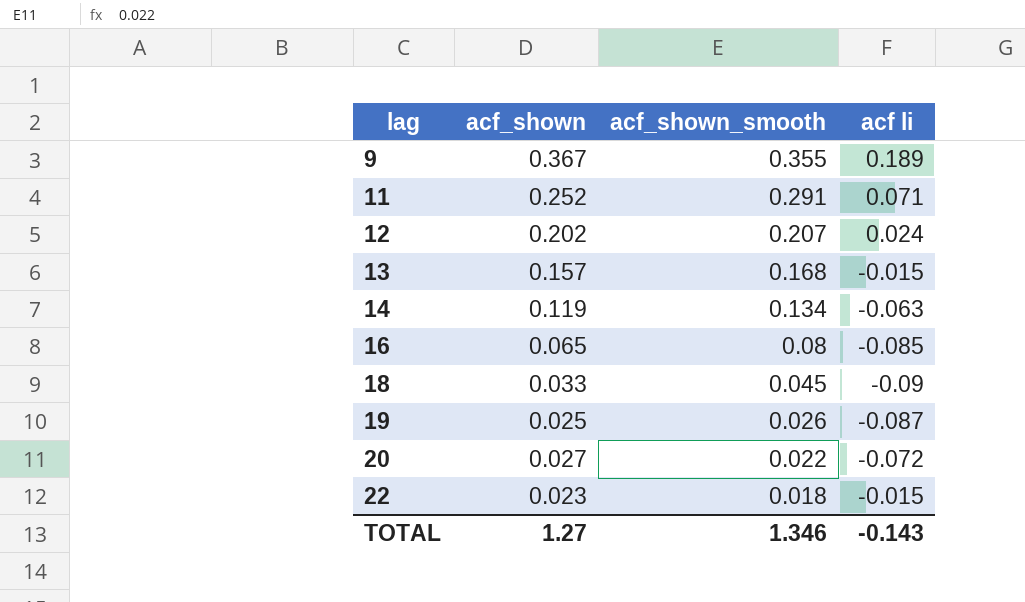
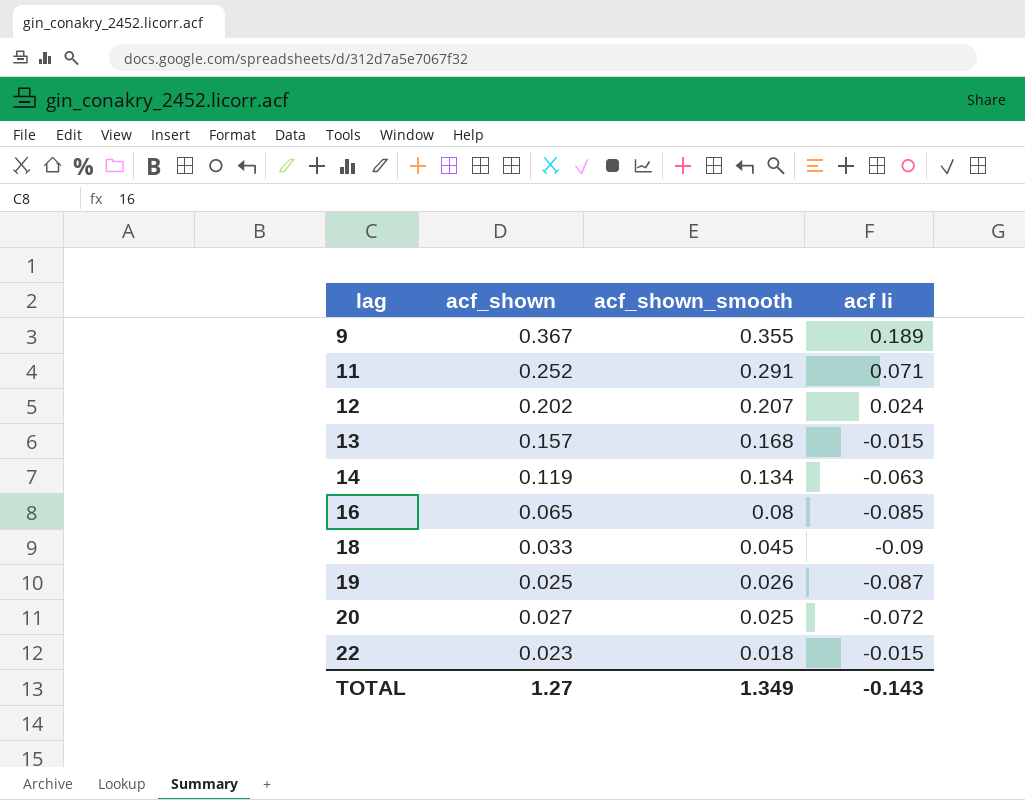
20 | acf_shown_smooth: 0.022 -> 0.025
TOTAL | acf_shown_smooth: 1.346 -> 1.349

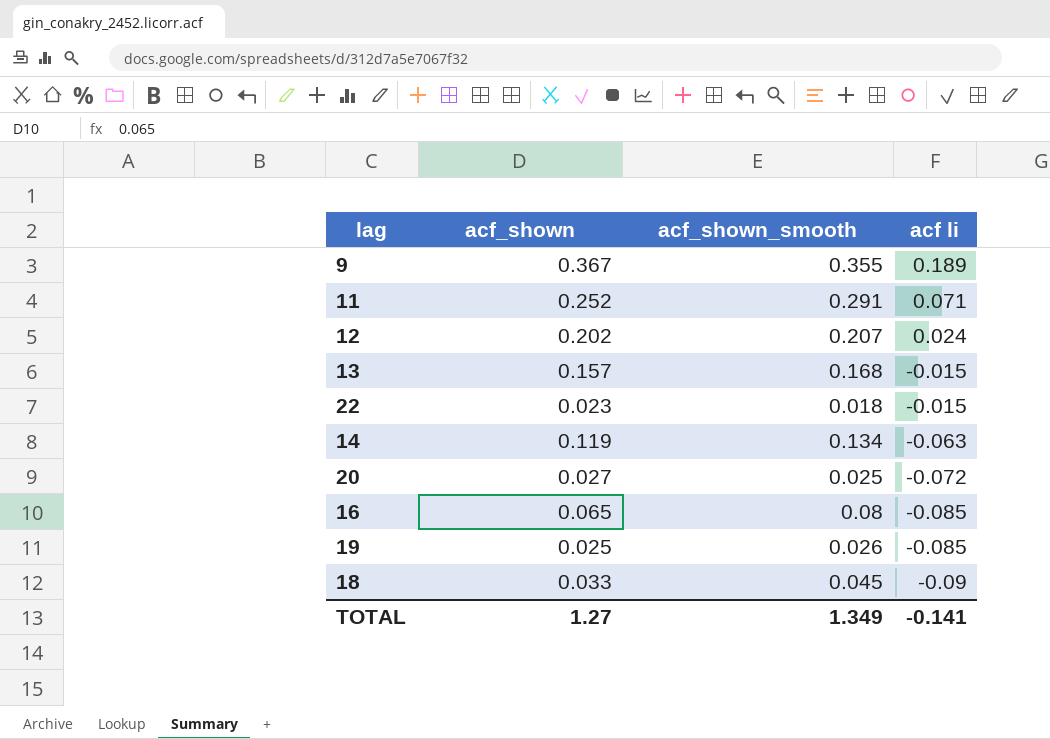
row order: lag ascending -> acf li descending
19 | acf li: -0.087 -> -0.085
TOTAL | acf li: -0.143 -> -0.141

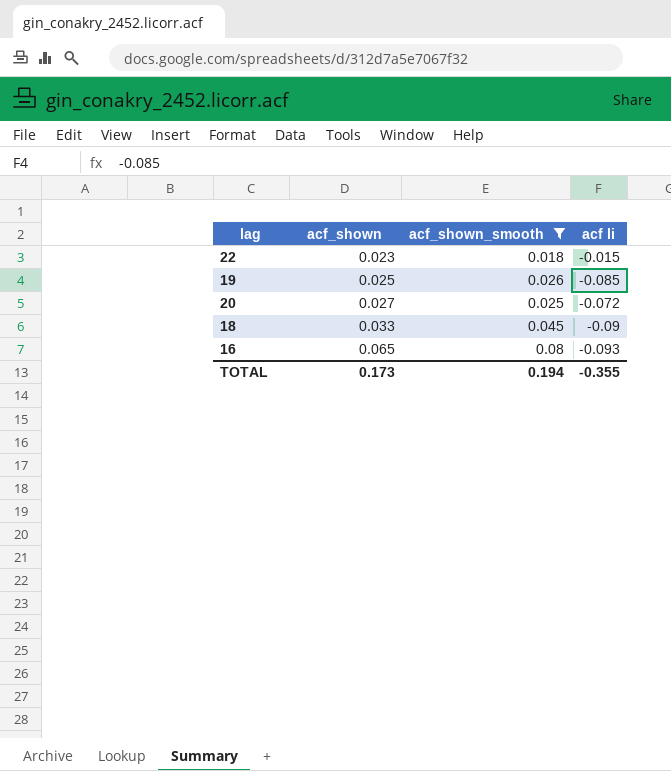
filter: none -> acf_shown_smooth <= 0.08
row order: acf li descending -> acf_shown ascending
16 | acf li: -0.085 -> -0.093
TOTAL | acf_shown: 1.27 -> 0.173
TOTAL | acf_shown_smooth: 1.349 -> 0.194
TOTAL | acf li: -0.141 -> -0.355

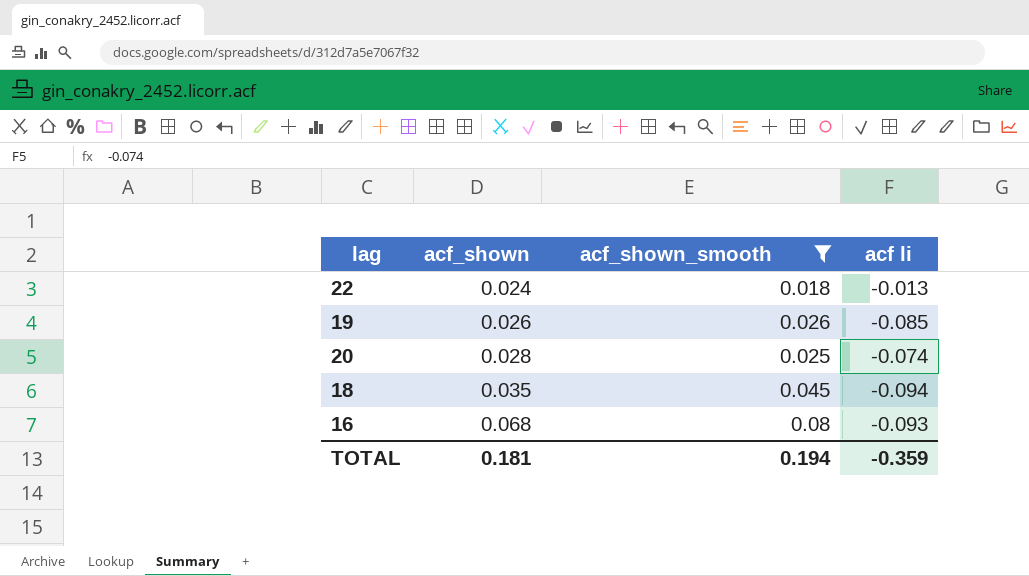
22 | acf_shown: 0.023 -> 0.024
22 | acf li: -0.015 -> -0.013
19 | acf_shown: 0.025 -> 0.026
20 | acf_shown: 0.027 -> 0.028
20 | acf li: -0.072 -> -0.074
18 | acf_shown: 0.033 -> 0.035
18 | acf li: -0.09 -> -0.094
16 | acf_shown: 0.065 -> 0.068
TOTAL | acf_shown: 0.173 -> 0.181
TOTAL | acf li: -0.355 -> -0.359

